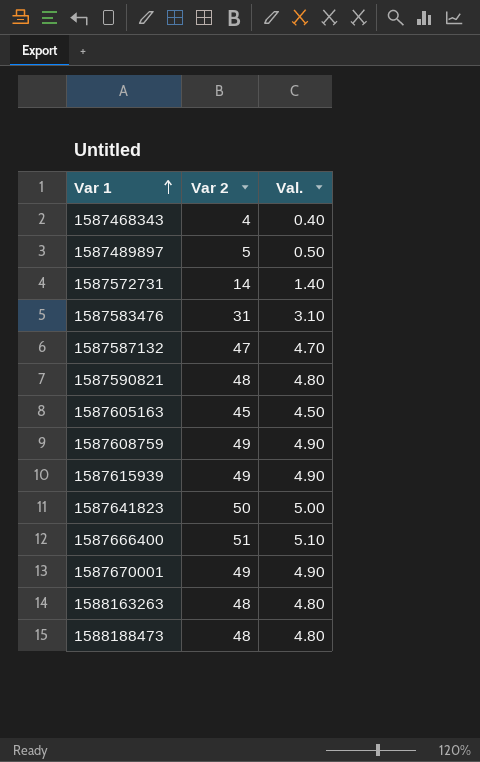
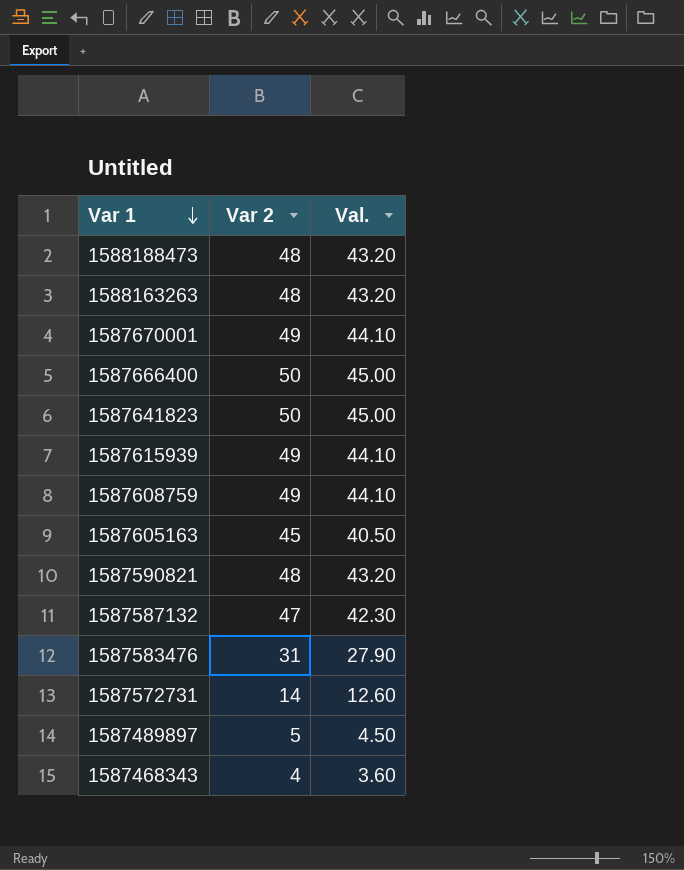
row order: Var 1 ascending -> Var 1 descending
column Val. | formula: [Var 2] * 0.1 -> [Var 2] * 0.9
1587666400 | Var 2: 51 -> 50

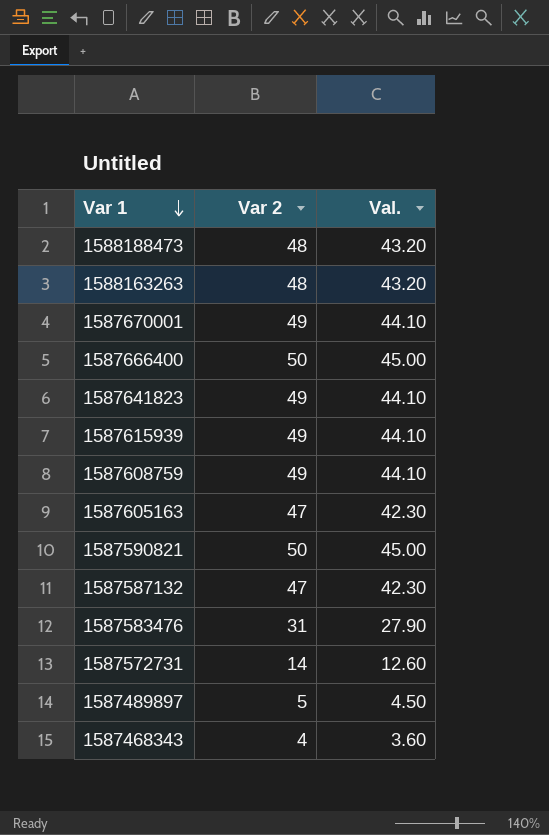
1587641823 | Var 2: 50 -> 49
1587641823 | Val.: 45.00 -> 44.10
1587605163 | Var 2: 45 -> 47
1587605163 | Val.: 40.50 -> 42.30
1587590821 | Var 2: 48 -> 50
1587590821 | Val.: 43.20 -> 45.00

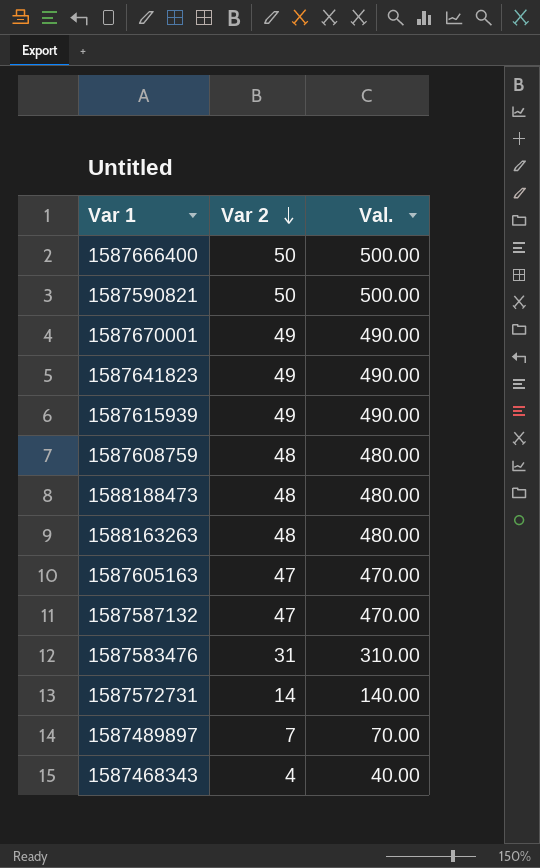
row order: Var 1 descending -> Var 2 descending
column Val. | formula: [Var 2] * 0.9 -> [Var 2] * 10
1587608759 | Var 2: 49 -> 48
1587489897 | Var 2: 5 -> 7

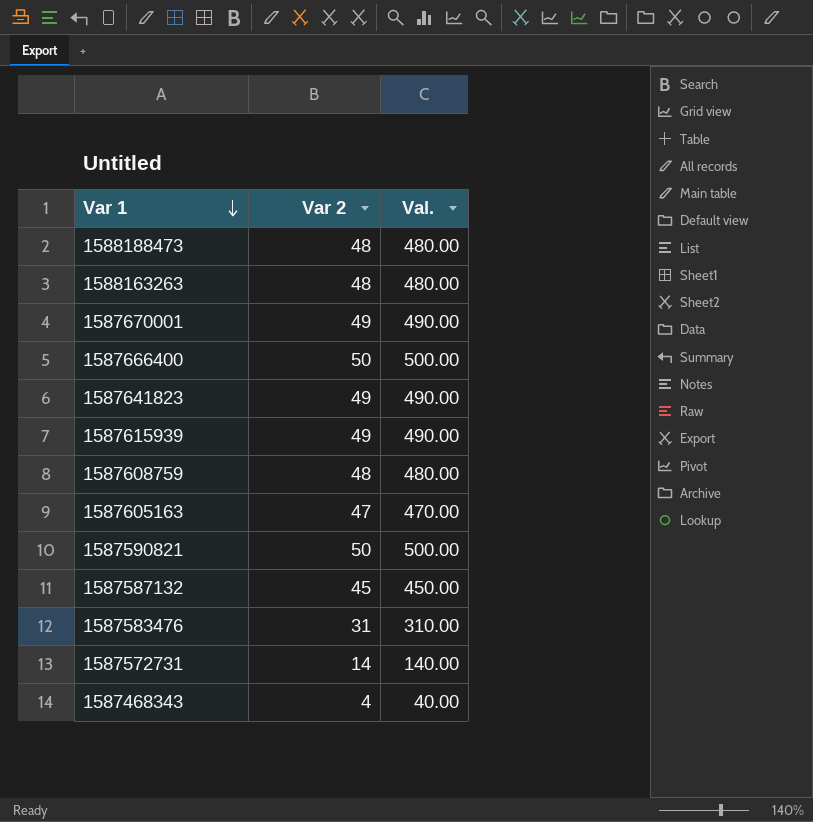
row order: Var 2 descending -> Var 1 descending
row 1587489897: 7 | 70.00 -> none
1587587132 | Var 2: 47 -> 45
1587587132 | Val.: 470.00 -> 450.00

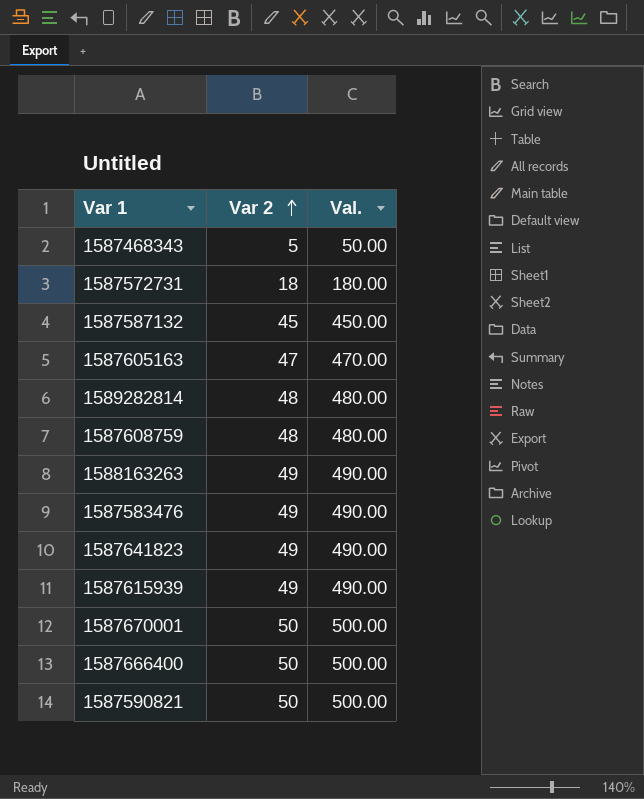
row order: Var 1 descending -> Var 2 ascending
row 1588188473: 48 | 480.00 -> none
1587468343 | Var 2: 4 -> 5
1587468343 | Val.: 40.00 -> 50.00
1587572731 | Var 2: 14 -> 18
1587572731 | Val.: 140.00 -> 180.00
row 1589282814: none -> 48 | 480.00
1588163263 | Var 2: 48 -> 49
1588163263 | Val.: 480.00 -> 490.00
1587583476 | Var 2: 31 -> 49
1587583476 | Val.: 310.00 -> 490.00
1587670001 | Var 2: 49 -> 50
1587670001 | Val.: 490.00 -> 500.00

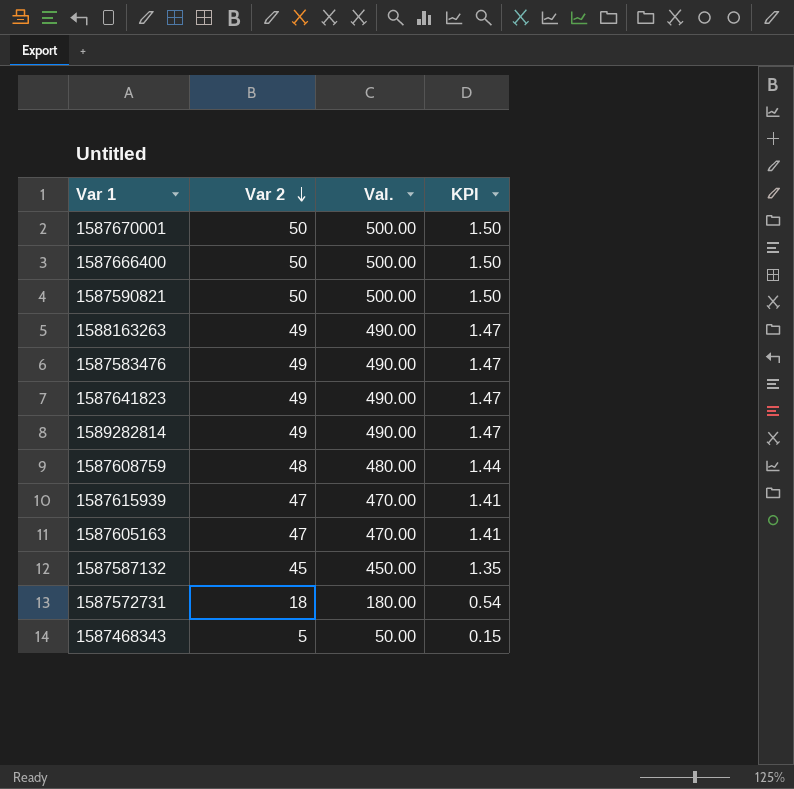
row order: Var 2 ascending -> Var 2 descending
column KPI | formula: none -> [Var 2] * 0.03
1589282814 | Var 2: 48 -> 49
1589282814 | Val.: 480.00 -> 490.00
1587615939 | Var 2: 49 -> 47
1587615939 | Val.: 490.00 -> 470.00

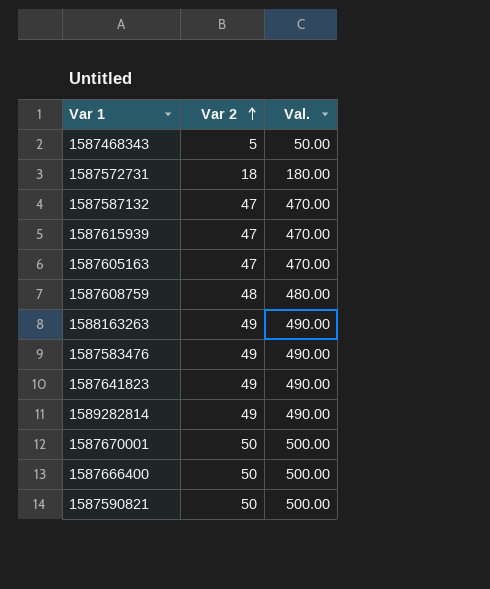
row order: Var 2 descending -> Var 2 ascending
column KPI | formula: [Var 2] * 0.03 -> none
1587587132 | Var 2: 45 -> 47
1587587132 | Val.: 450.00 -> 470.00

